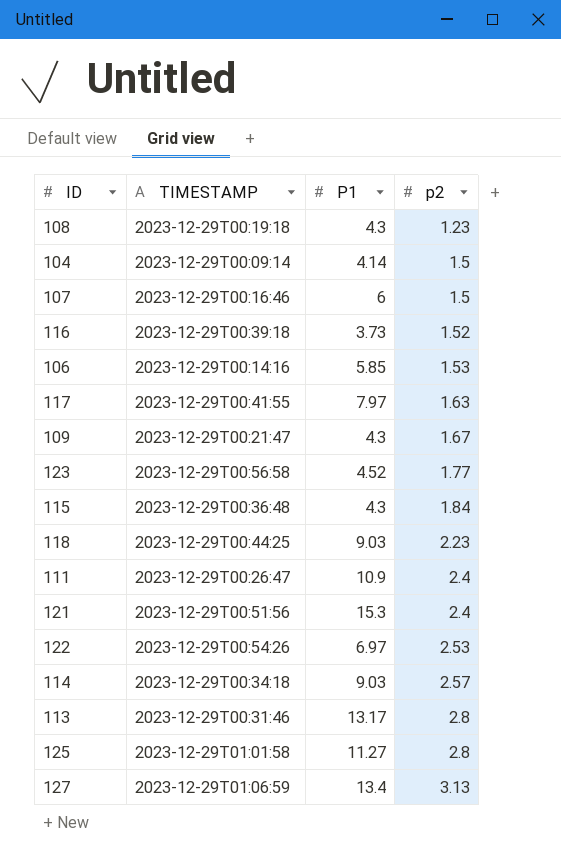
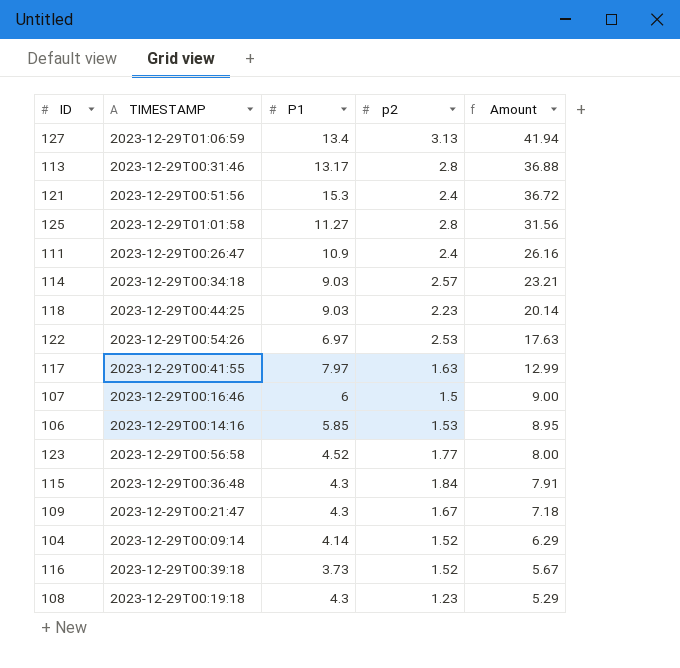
row order: p2 ascending -> Amount descending
column Amount | formula: none -> [P1] * [p2]
104 | p2: 1.5 -> 1.52

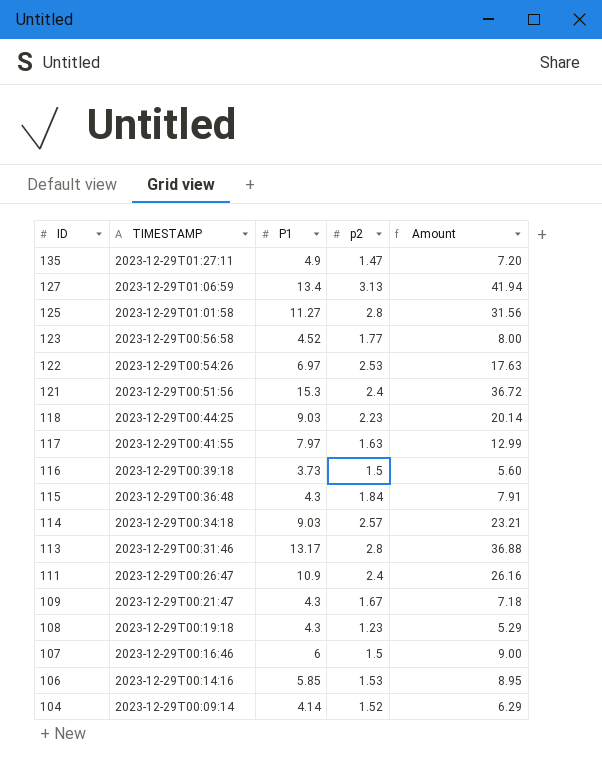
row order: Amount descending -> ID descending
row 135: none -> 2023-12-29T01:27:11 | 4.9 | 1.47 | 7.20
116 | p2: 1.52 -> 1.5
116 | Amount: 5.67 -> 5.60

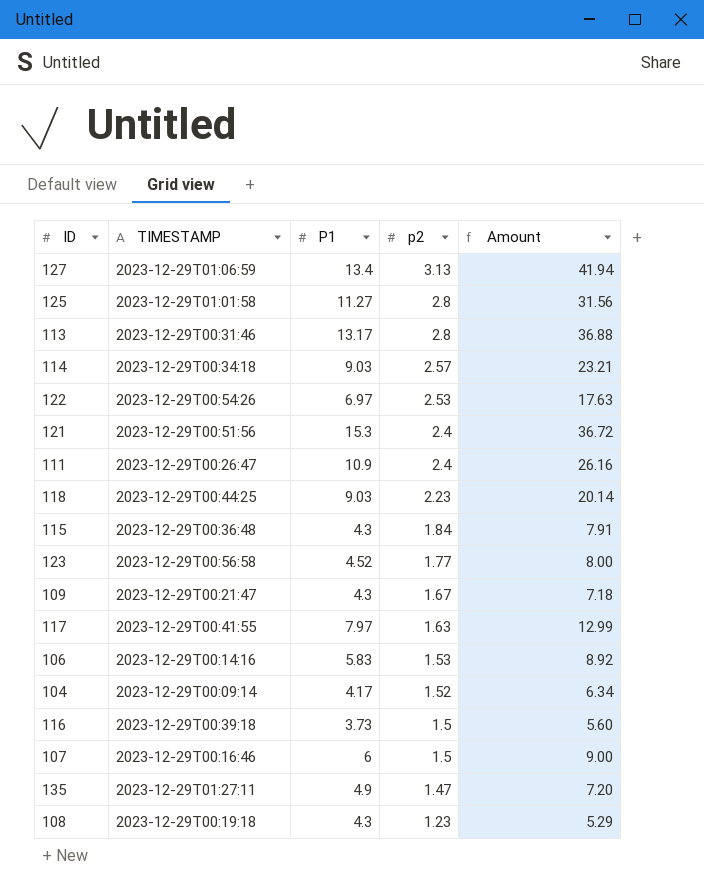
row order: ID descending -> p2 descending
106 | P1: 5.85 -> 5.83
106 | Amount: 8.95 -> 8.92
104 | P1: 4.14 -> 4.17
104 | Amount: 6.29 -> 6.34

